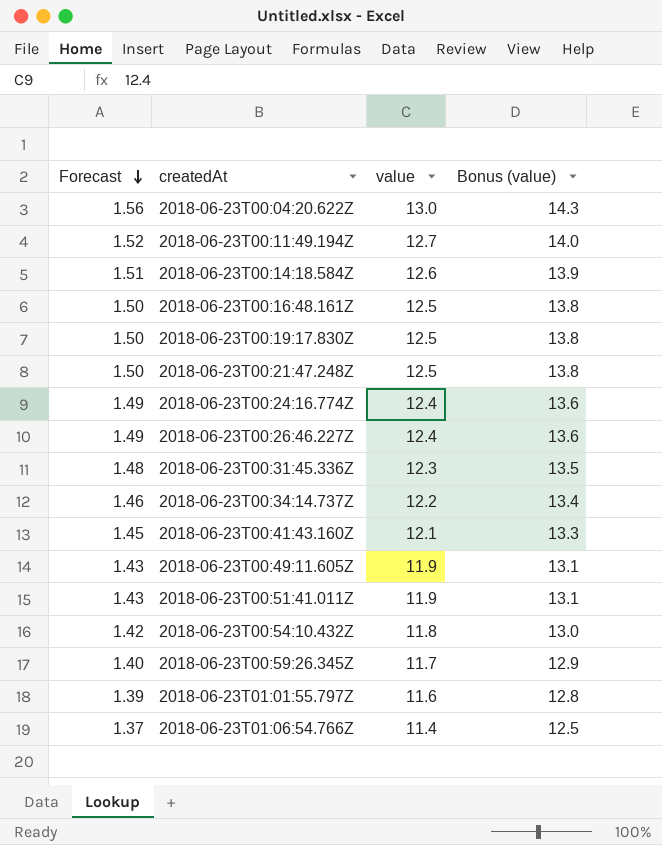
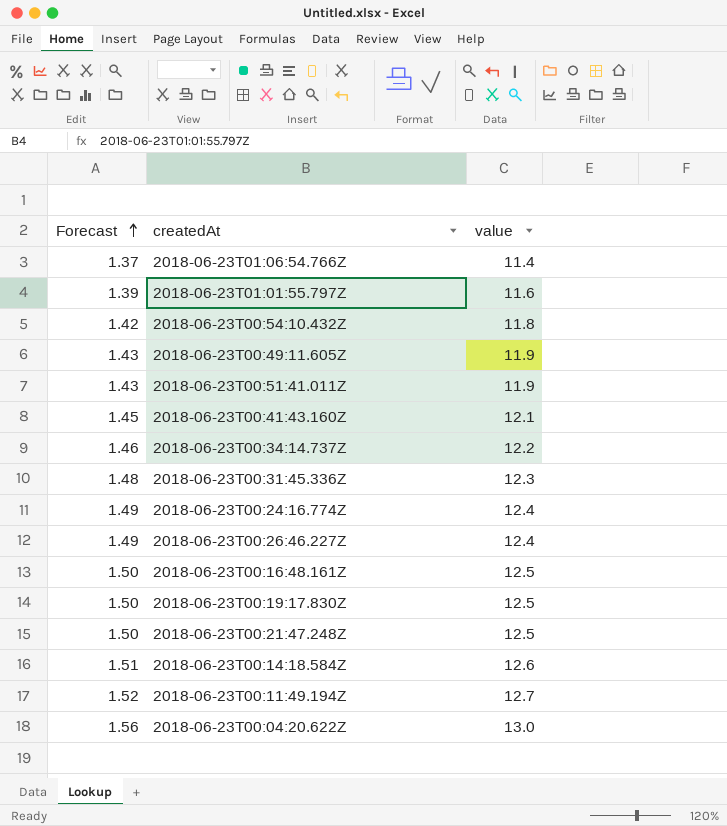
row order: Forecast descending -> Forecast ascending
column Bonus (value) | formula: [value] * 1.1 -> none
row 2018-06-23T00:59:26.345Z: 1.40 | 11.7 | 12.9 -> none

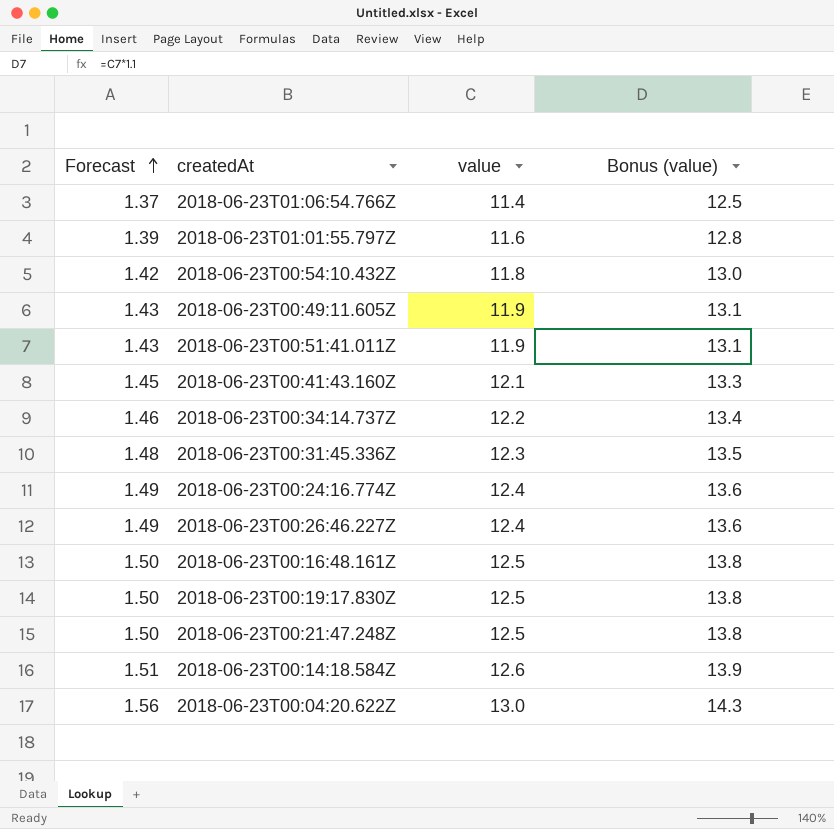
column Bonus (value) | formula: none -> [value] * 1.1
row 2018-06-23T00:11:49.194Z: 1.52 | 12.7 -> none

